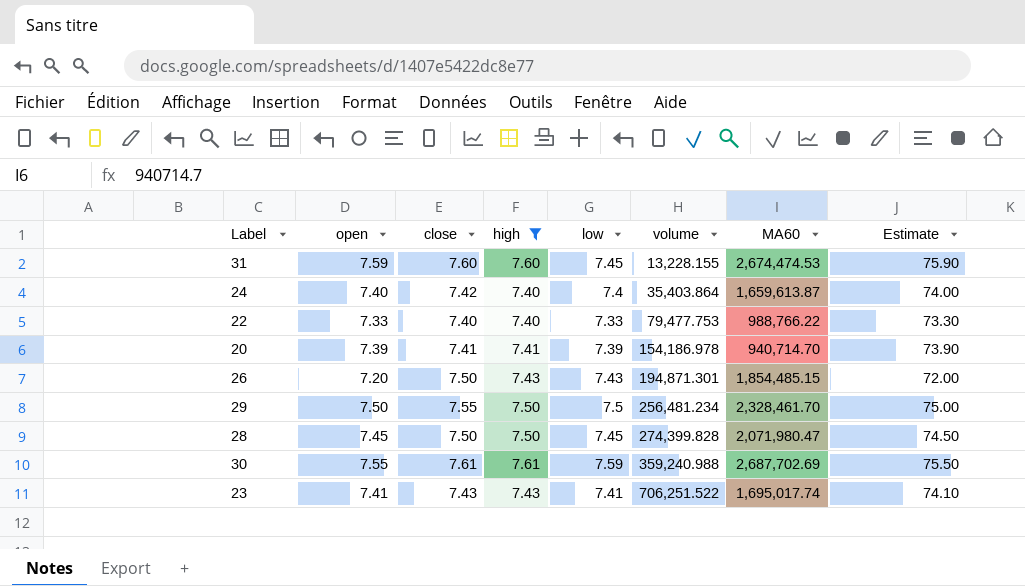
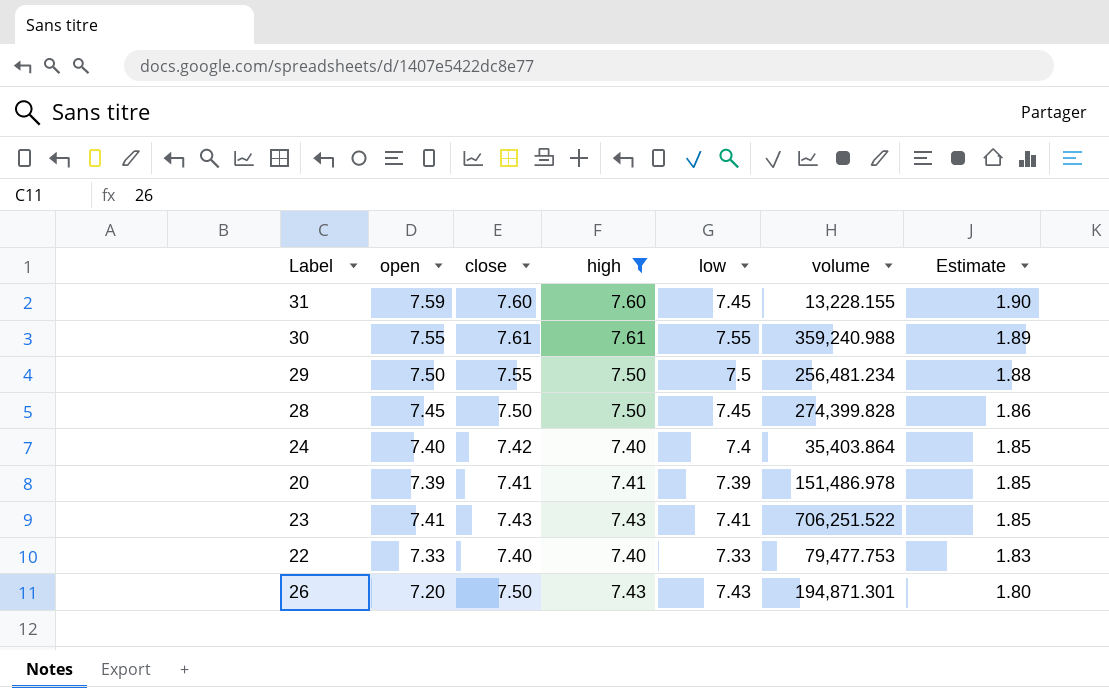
row order: volume ascending -> Estimate descending
column MA60 | position: 7 -> none
column Estimate | formula: [open] * 10 -> [open] * 0.25
30 | low: 7.59 -> 7.55
20 | volume: 154,186.978 -> 151,486.978

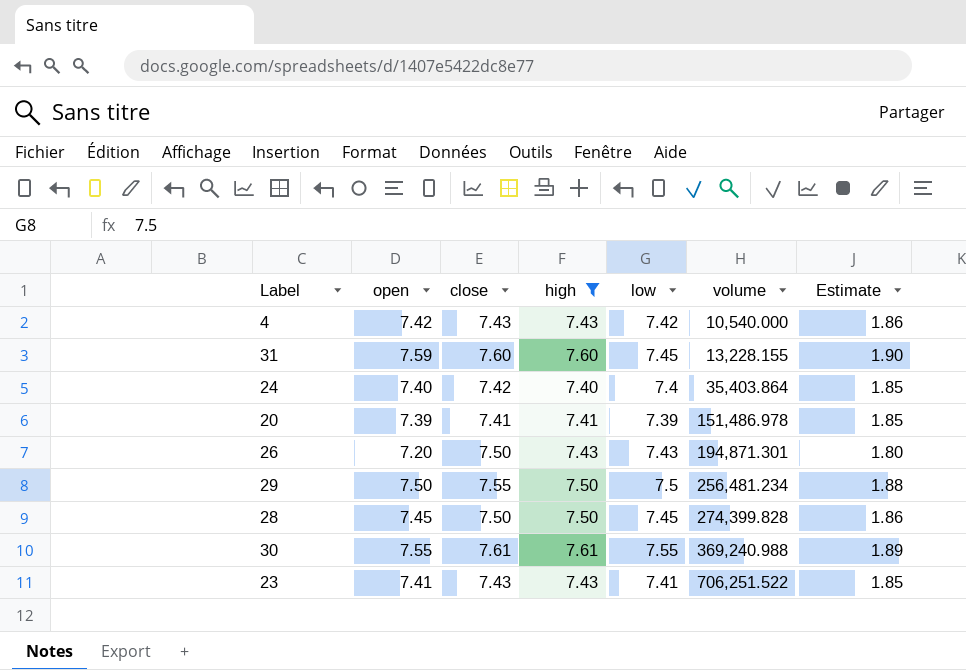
row order: Estimate descending -> volume ascending
row 22: 7.33 | 7.40 | 7.40 | 7.33 | 79,477.753 | 1.83 -> none
row 4: none -> 7.42 | 7.43 | 7.43 | 7.42 | 10,540.000 | 1.86
30 | volume: 359,240.988 -> 369,240.988

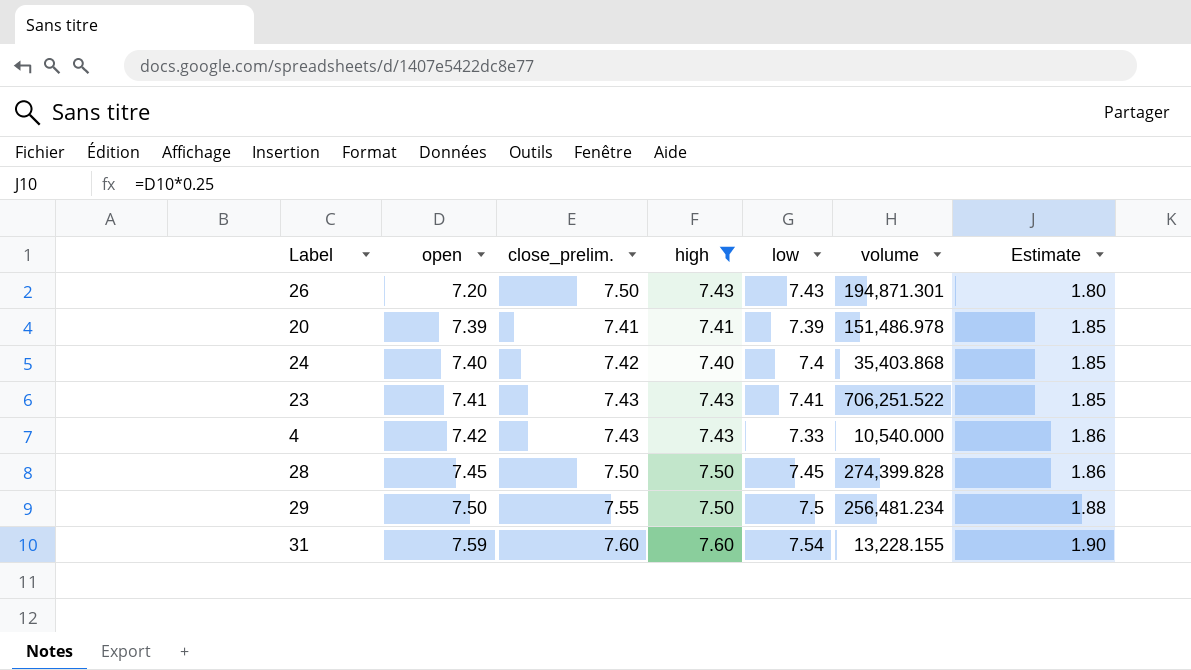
row order: volume ascending -> open ascending
column name: close -> close_prelim.
row 30: 7.55 | 7.61 | 7.61 | 7.55 | 369,240.988 | 1.89 -> none
24 | volume: 35,403.864 -> 35,403.868
4 | low: 7.42 -> 7.33
31 | low: 7.45 -> 7.54

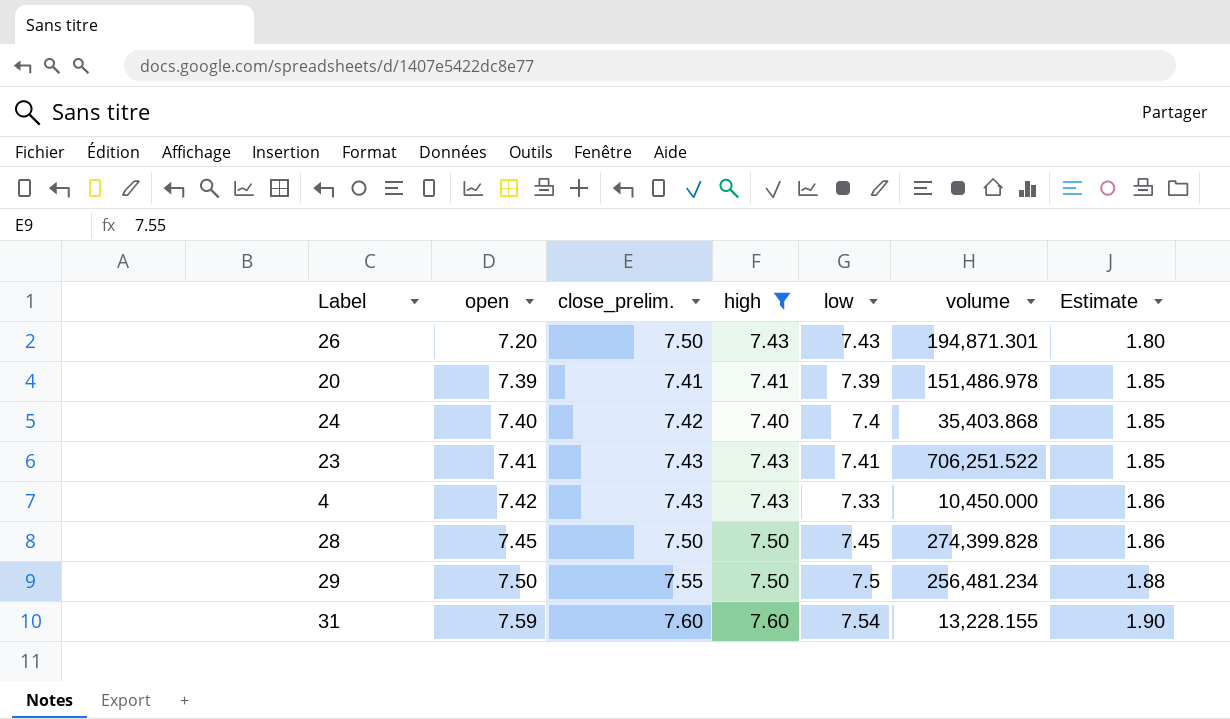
4 | volume: 10,540.000 -> 10,450.000

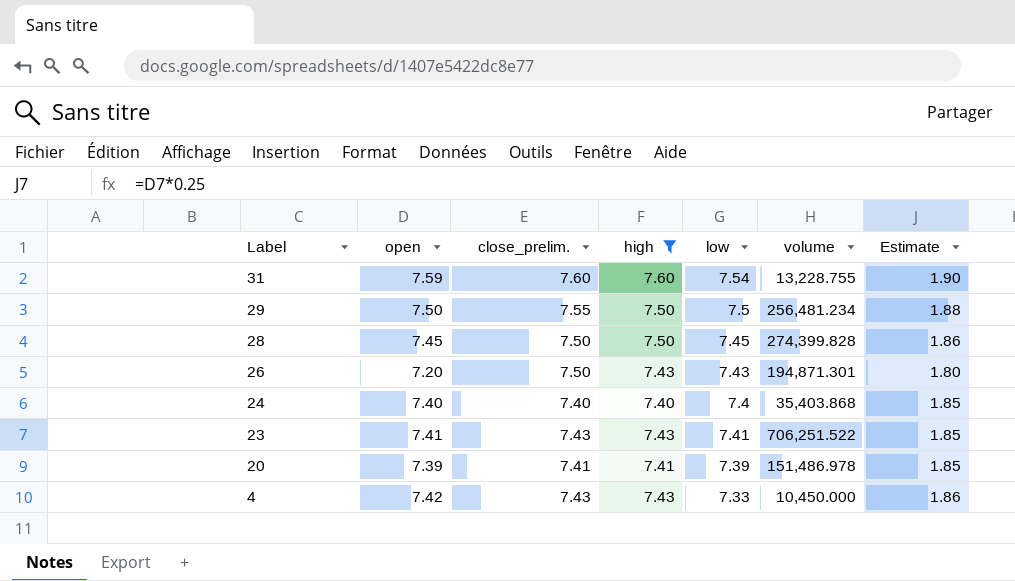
row order: open ascending -> Label descending
31 | volume: 13,228.155 -> 13,228.755
24 | close_prelim.: 7.42 -> 7.40

